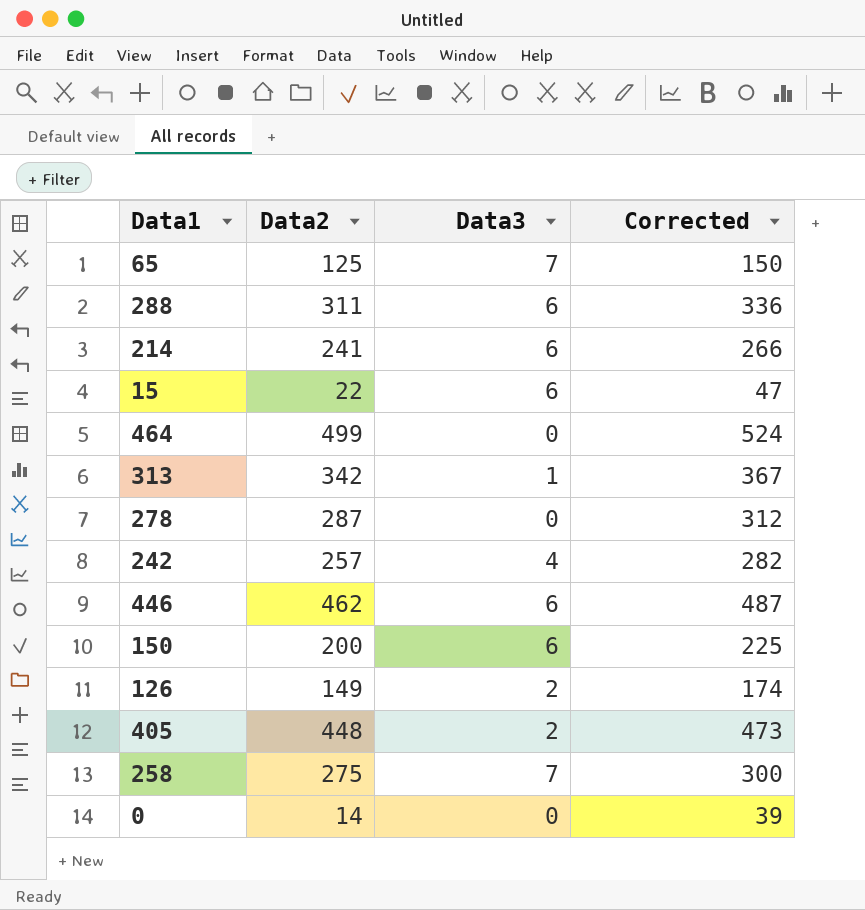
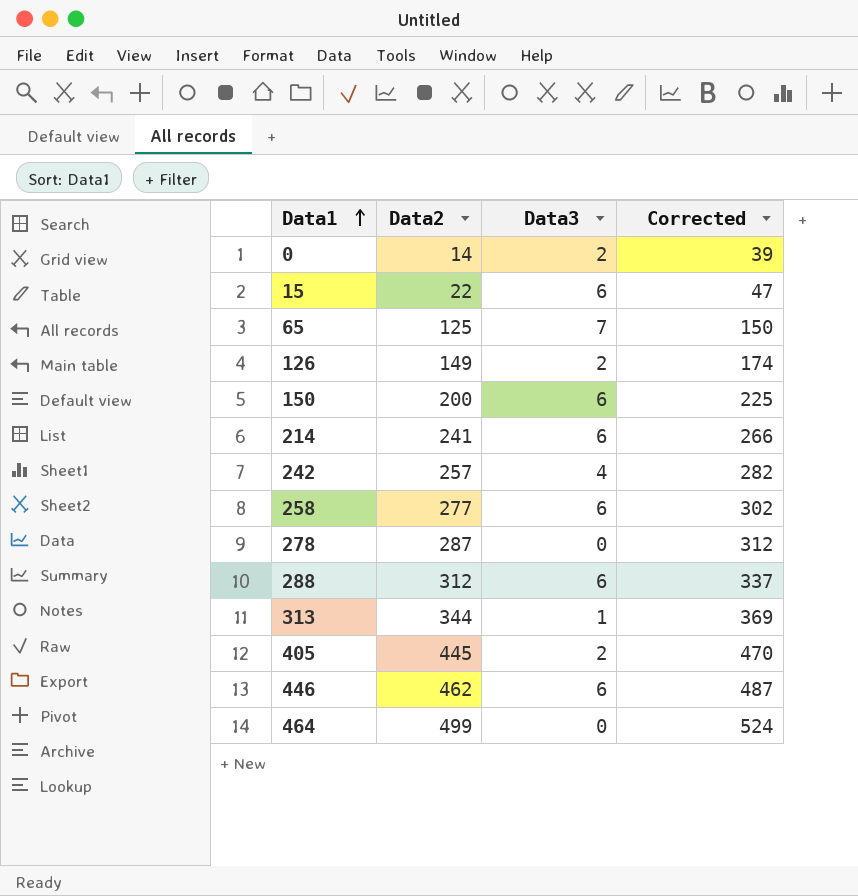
row order: none -> Data1 ascending
0 | Data3: 0 -> 2
258 | Data2: 275 -> 277
258 | Data3: 7 -> 6
258 | Corrected: 300 -> 302
288 | Data2: 311 -> 312
288 | Corrected: 336 -> 337
313 | Data2: 342 -> 344
313 | Corrected: 367 -> 369
405 | Data2: 448 -> 445
405 | Corrected: 473 -> 470

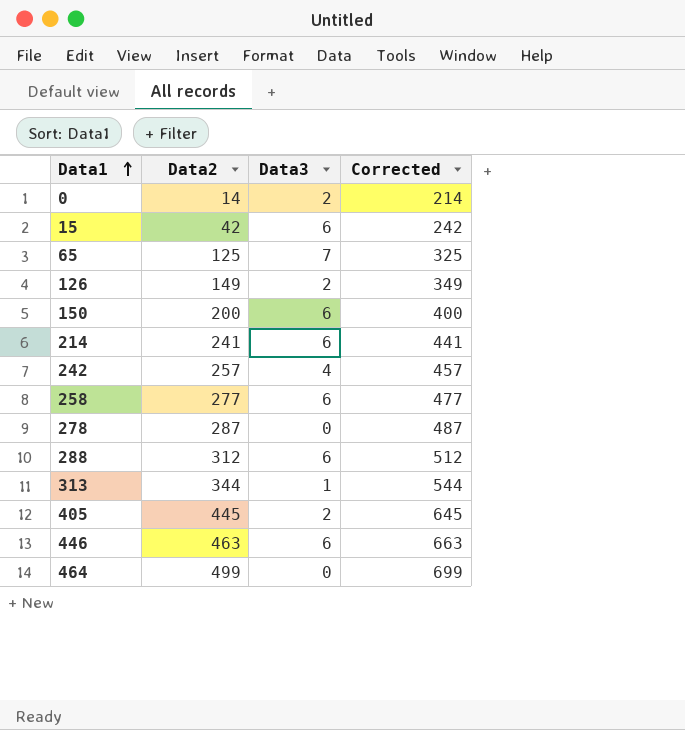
column Corrected | formula: [Data2] + 25 -> [Data2] + 200
15 | Data2: 22 -> 42
446 | Data2: 462 -> 463

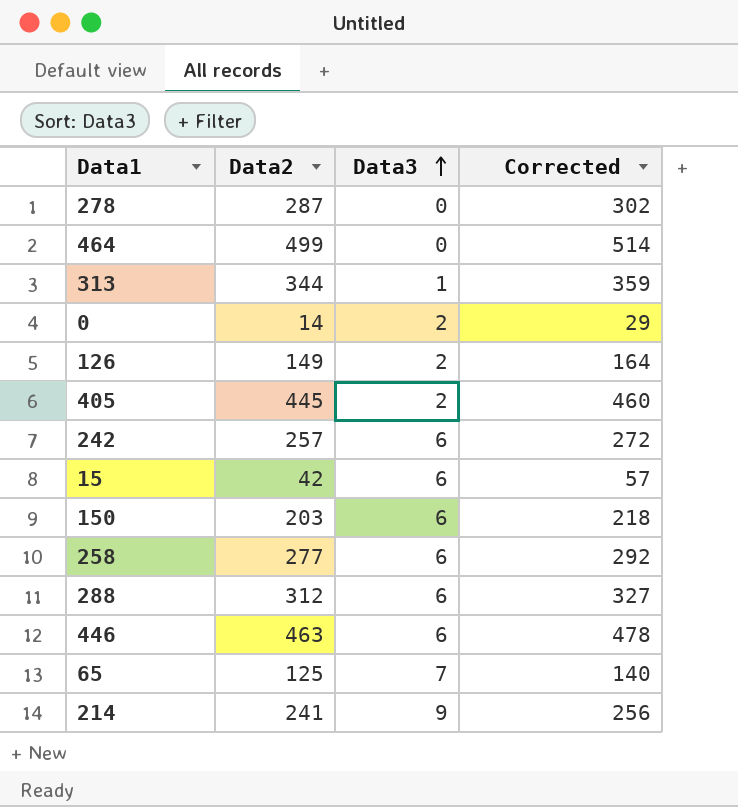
row order: Data1 ascending -> Data3 ascending
column Corrected | formula: [Data2] + 200 -> [Data2] + 15
242 | Data3: 4 -> 6
150 | Data2: 200 -> 203
214 | Data3: 6 -> 9

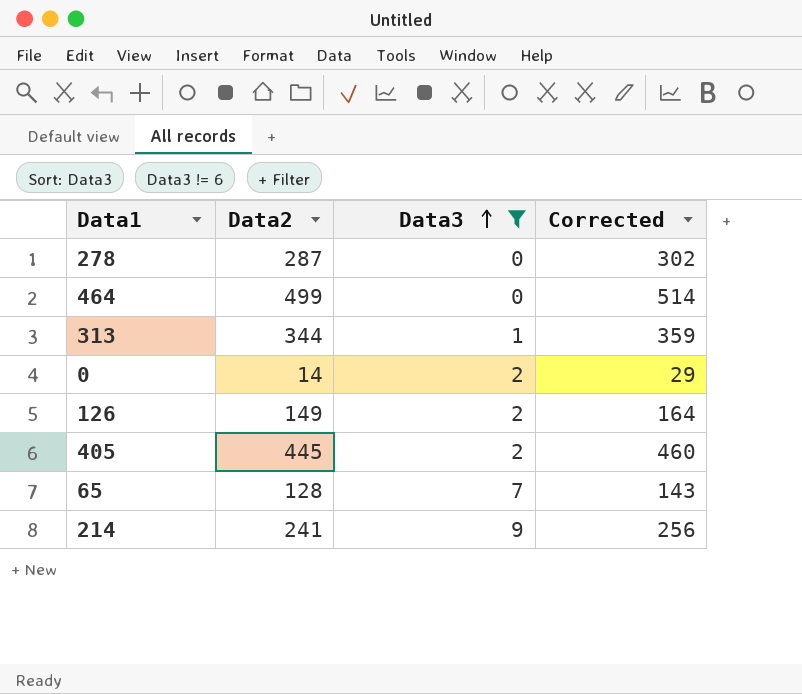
filter: none -> Data3 != 6
65 | Data2: 125 -> 128
65 | Corrected: 140 -> 143

